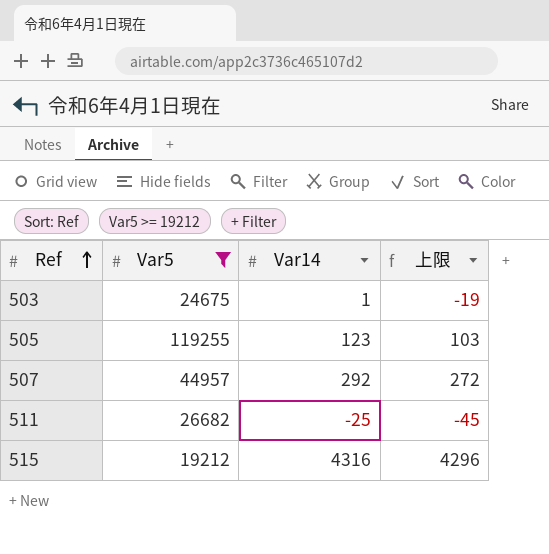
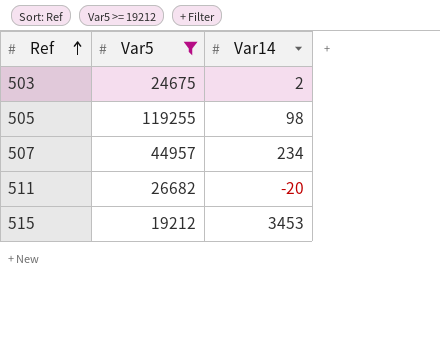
column 上限 | formula: [Var14] - 20 -> none
503 | Var14: 1 -> 2
505 | Var14: 123 -> 98
507 | Var14: 292 -> 234
511 | Var14: -25 -> -20
515 | Var14: 4316 -> 3453

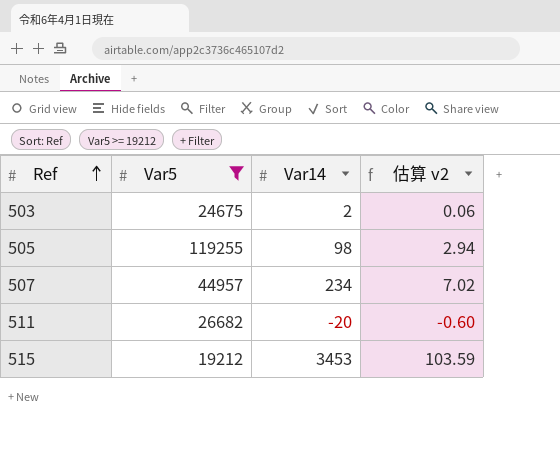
column 估算 v2 | formula: none -> [Var14] * 0.03

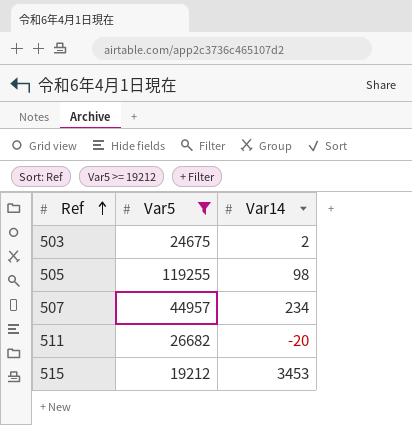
column 估算 v2 | formula: [Var14] * 0.03 -> none

